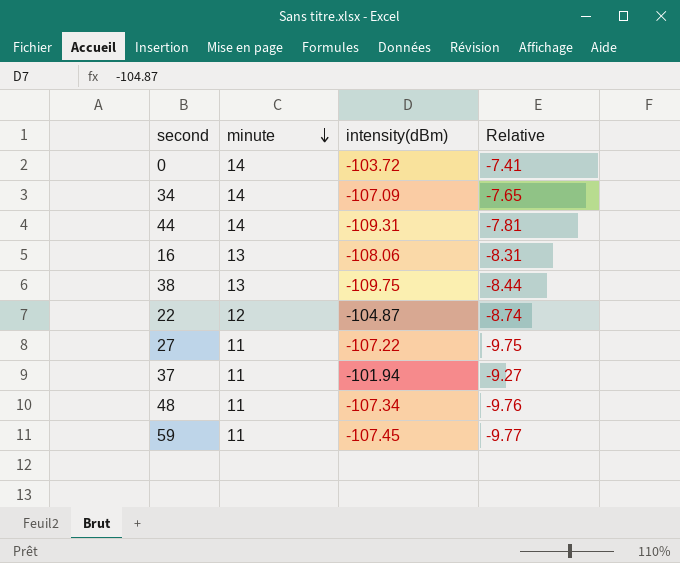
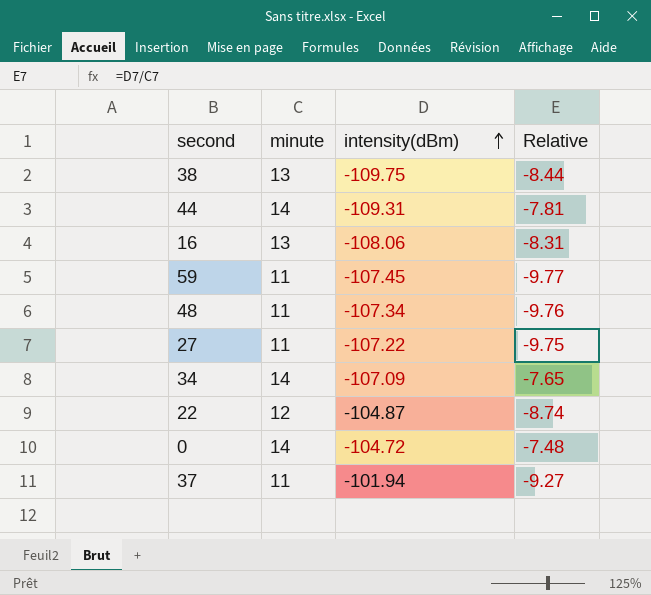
row order: minute descending -> intensity(dBm) ascending
0 | intensity(dBm): -103.72 -> -104.72
0 | Relative: -7.41 -> -7.48

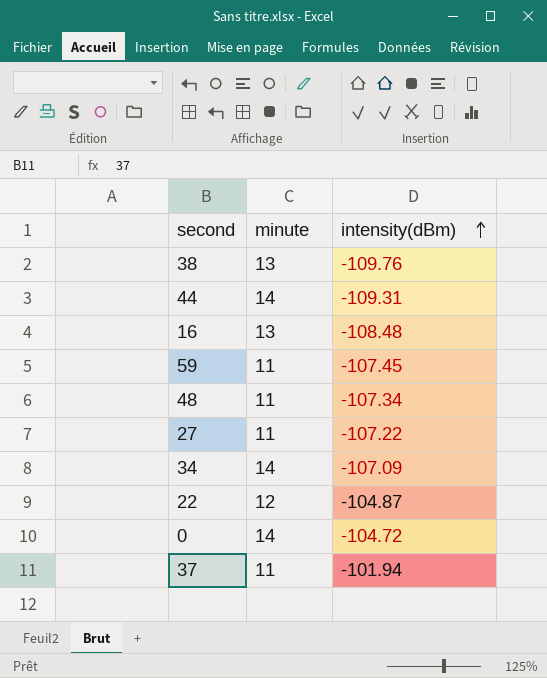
column Relative | formula: [intensity(dBm)] / [minute] -> none
38 | intensity(dBm): -109.75 -> -109.76
16 | intensity(dBm): -108.06 -> -108.48

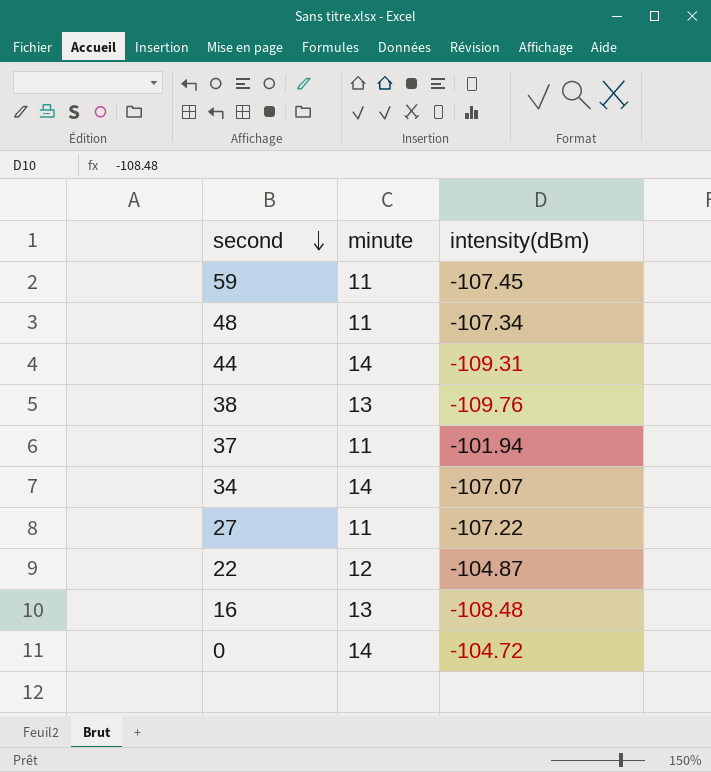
row order: intensity(dBm) ascending -> second descending
34 | intensity(dBm): -107.09 -> -107.07

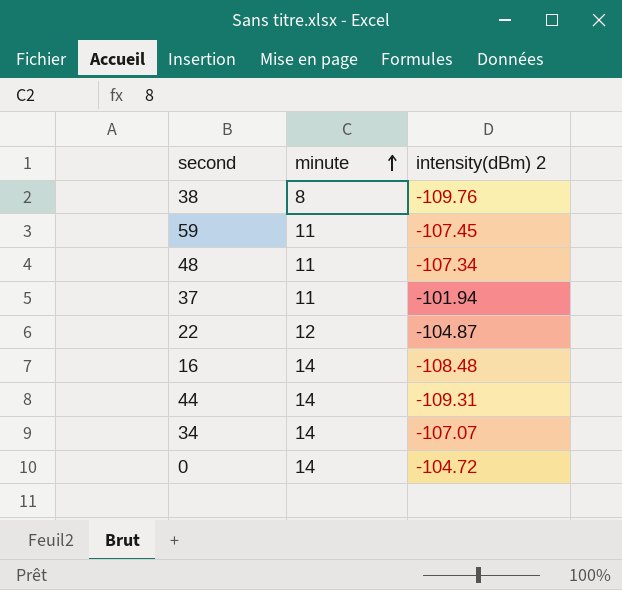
row order: second descending -> minute ascending
column name: intensity(dBm) -> intensity(dBm) 2
row 27: 11 | -107.22 -> none
38 | minute: 13 -> 8
16 | minute: 13 -> 14

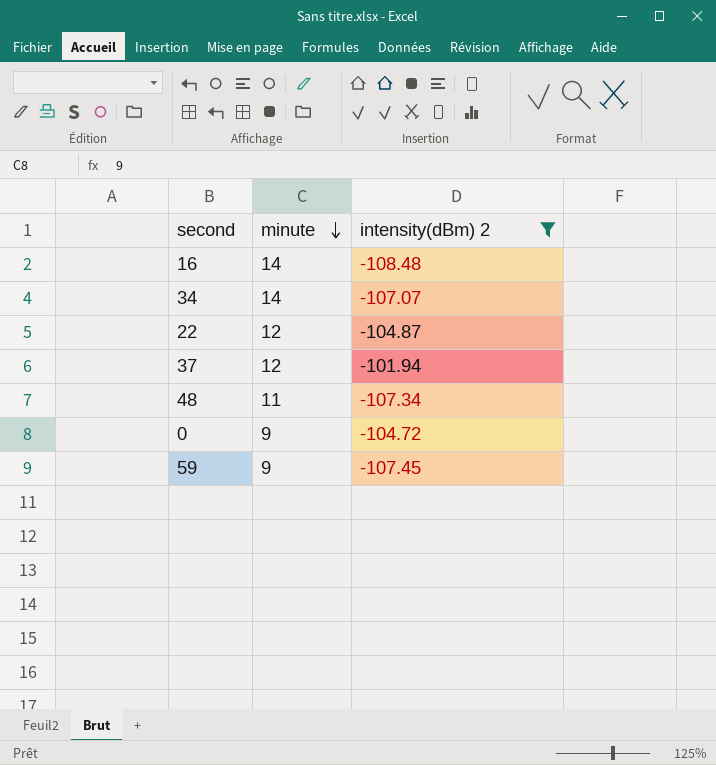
filter: none -> intensity(dBm) 2 >= -108.48
row order: minute ascending -> minute descending
37 | minute: 11 -> 12
0 | minute: 14 -> 9
59 | minute: 11 -> 9

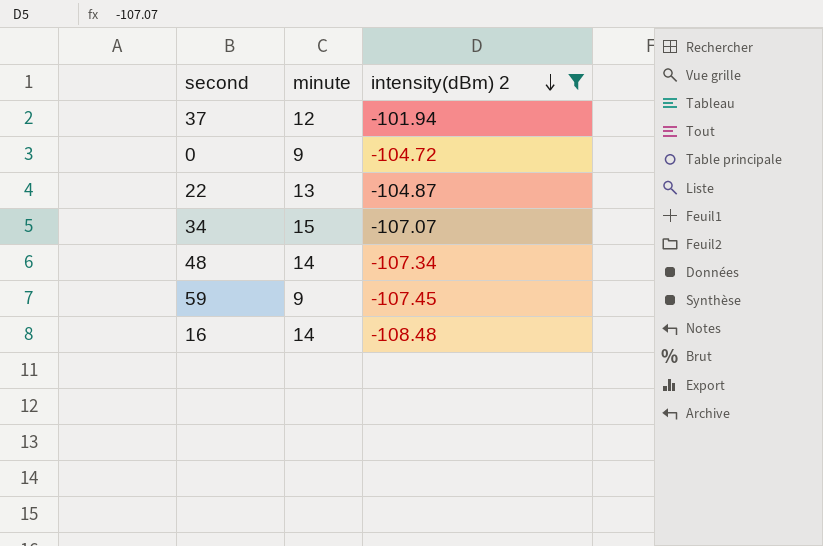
row order: minute descending -> intensity(dBm) 2 descending
22 | minute: 12 -> 13
34 | minute: 14 -> 15
48 | minute: 11 -> 14

